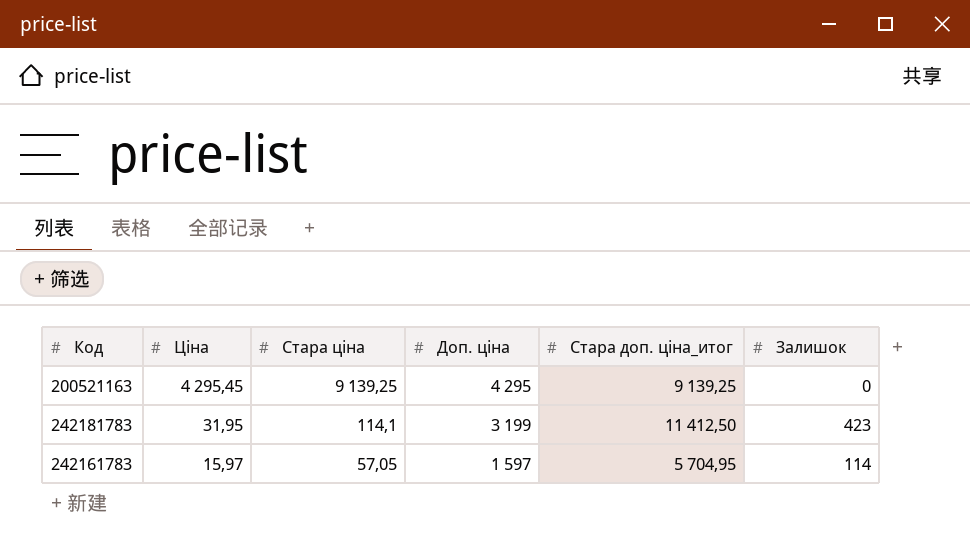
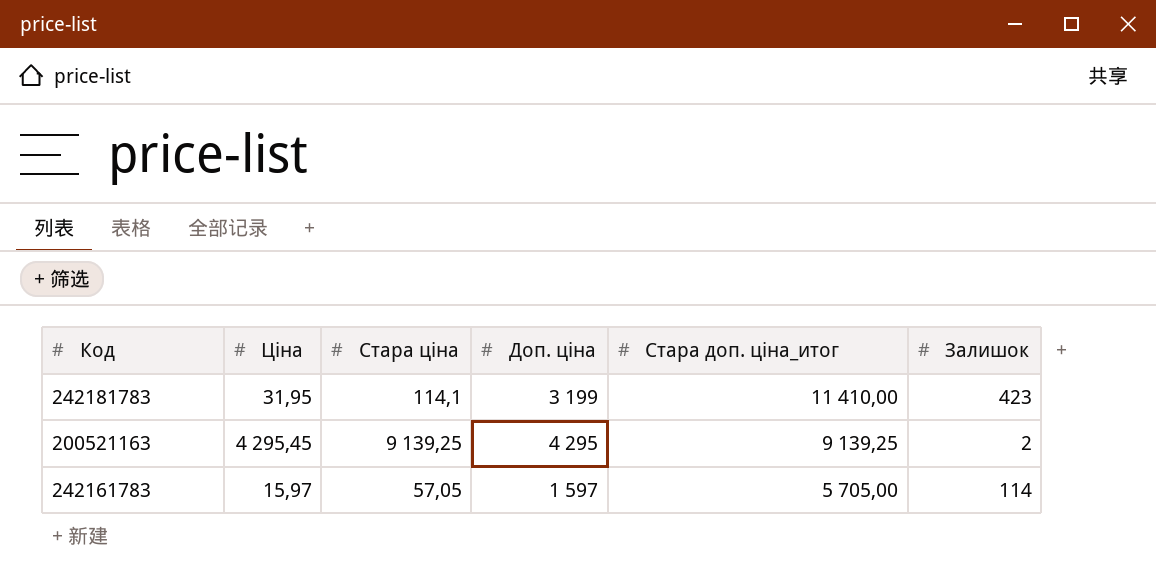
row order: Ціна descending -> Стара доп. ціна_итог descending
242181783 | Стара доп. ціна_итог: 11 412,50 -> 11 410,00
200521163 | Залишок: 0 -> 2
242161783 | Стара доп. ціна_итог: 5 704,95 -> 5 705,00

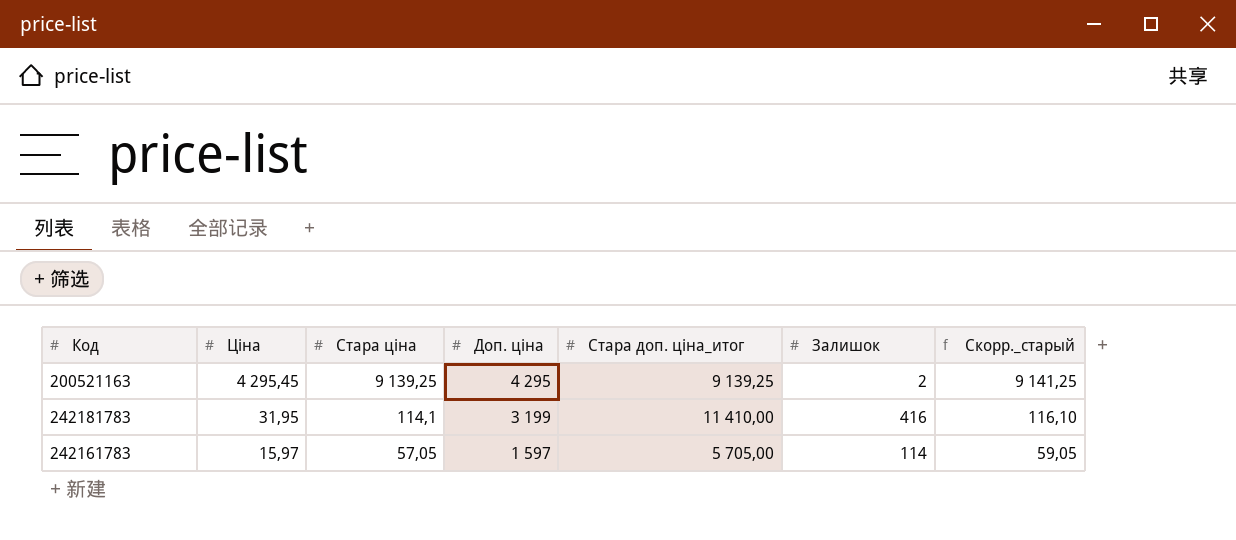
row order: Стара доп. ціна_итог descending -> Ціна descending
column Скорр._старый | formula: none -> [Стара ціна] + 2
242181783 | Залишок: 423 -> 416

